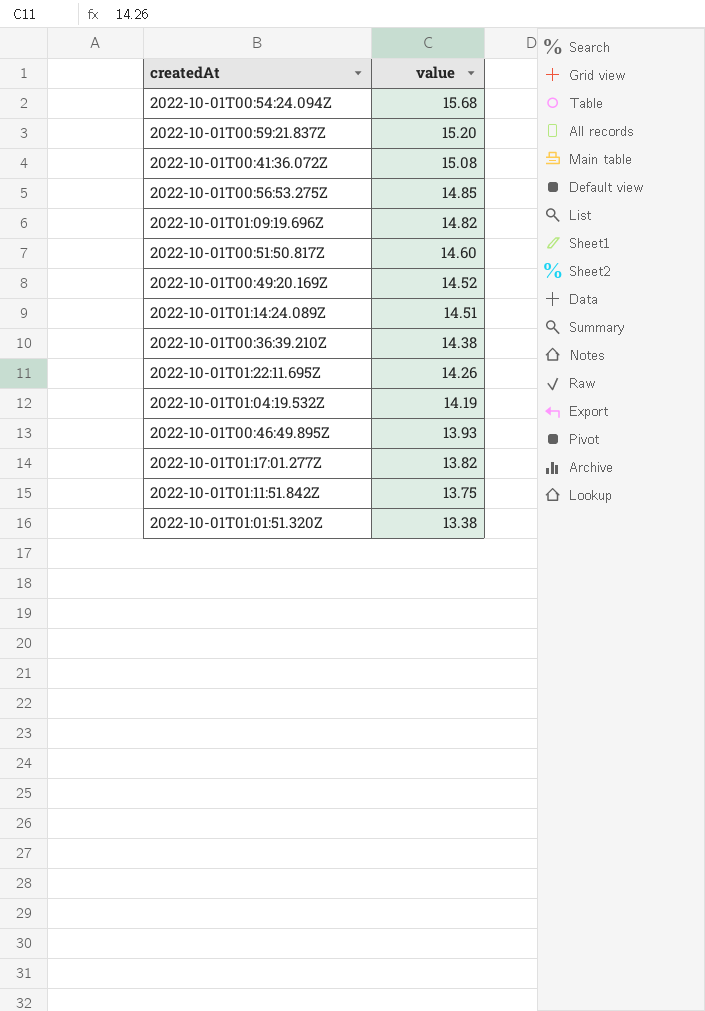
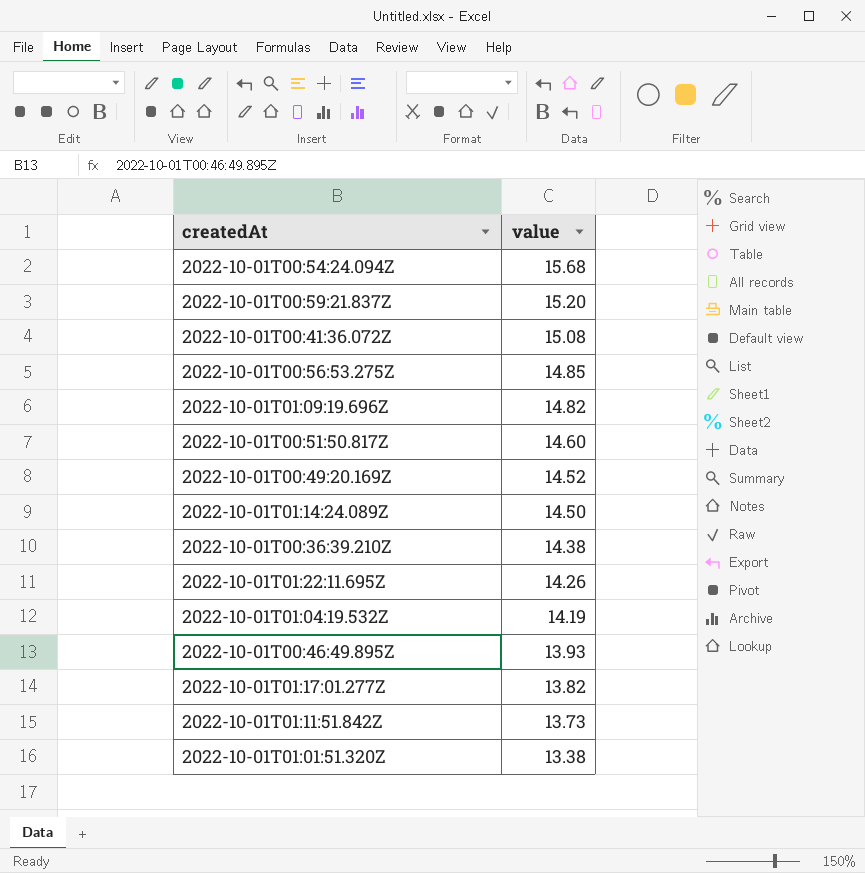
2022-10-01T01:14:24.089Z | value: 14.51 -> 14.50
2022-10-01T01:11:51.842Z | value: 13.75 -> 13.73

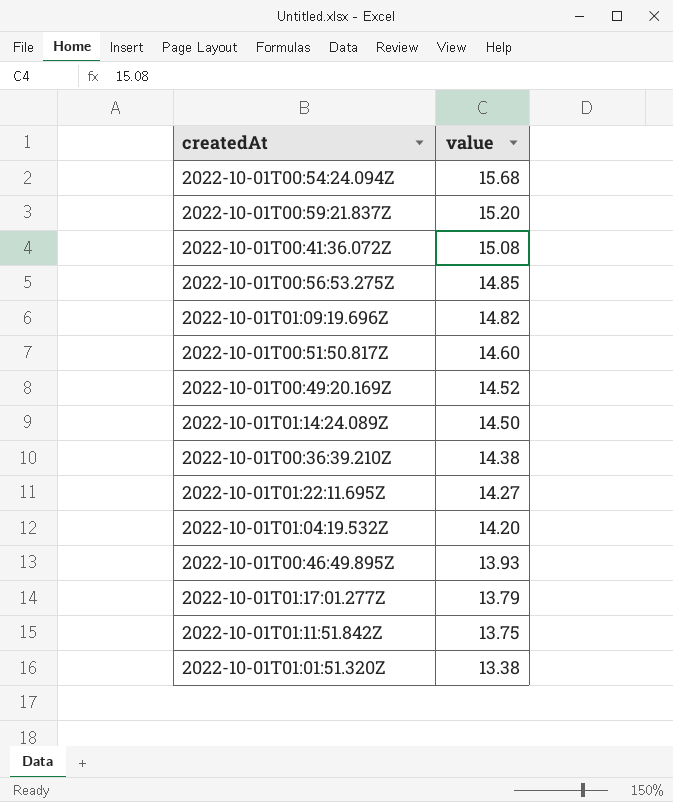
2022-10-01T01:22:11.695Z | value: 14.26 -> 14.27
2022-10-01T01:04:19.532Z | value: 14.19 -> 14.20
2022-10-01T01:17:01.277Z | value: 13.82 -> 13.79
2022-10-01T01:11:51.842Z | value: 13.73 -> 13.75

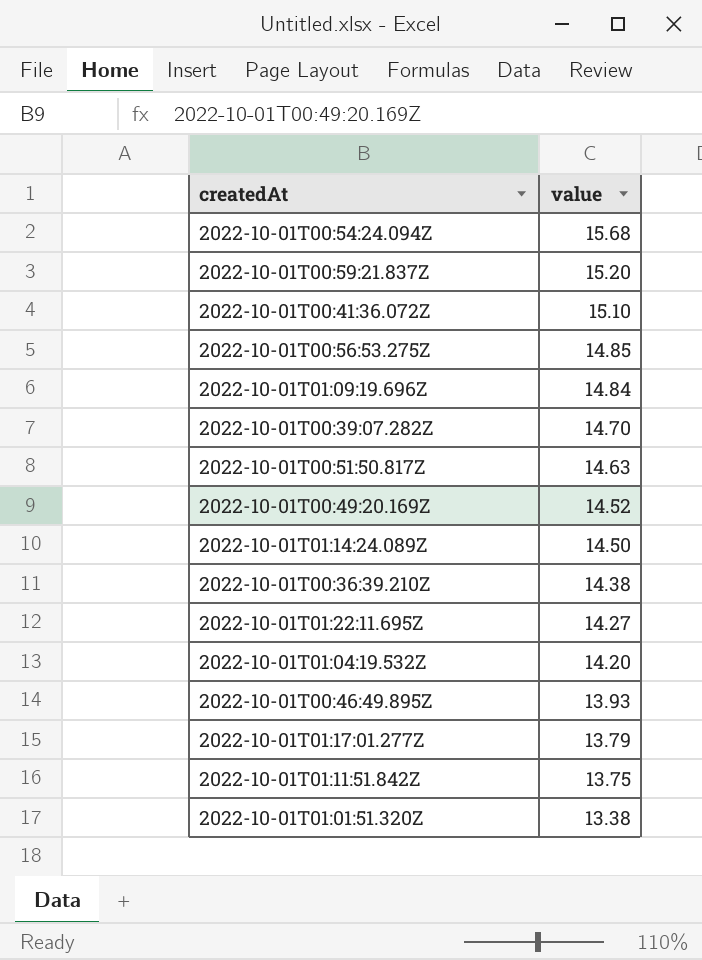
2022-10-01T00:41:36.072Z | value: 15.08 -> 15.10
2022-10-01T01:09:19.696Z | value: 14.82 -> 14.84
row 2022-10-01T00:39:07.282Z: none -> 14.70
2022-10-01T00:51:50.817Z | value: 14.60 -> 14.63

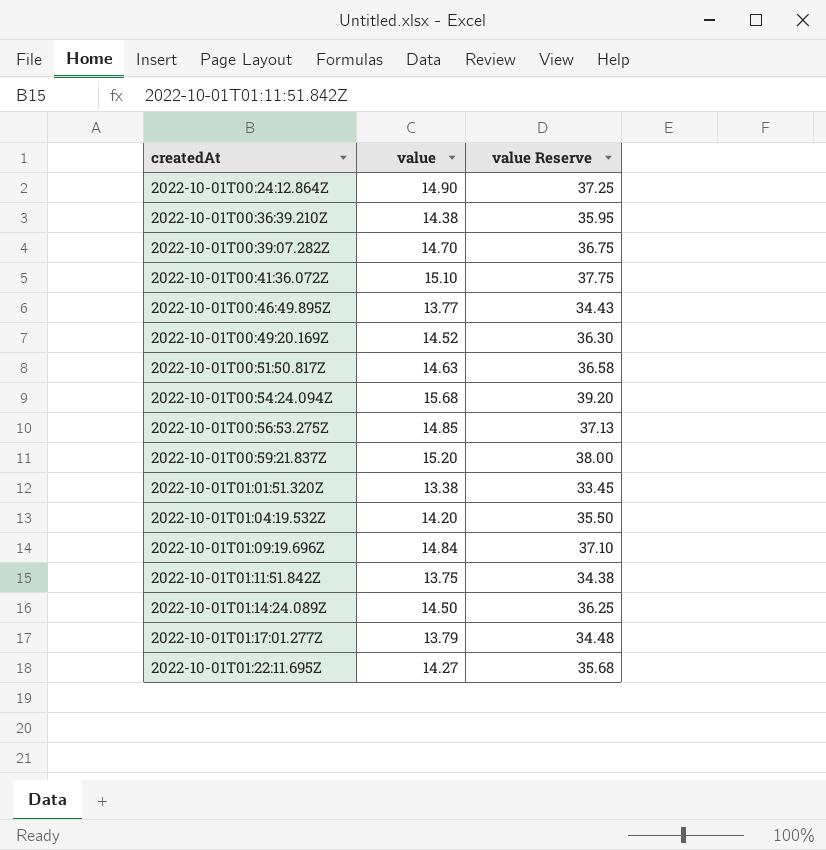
row order: value descending -> createdAt ascending
column value Reserve | formula: none -> [value] * 2.5
row 2022-10-01T00:24:12.864Z: none -> 14.90 | 37.25
2022-10-01T00:46:49.895Z | value: 13.93 -> 13.77

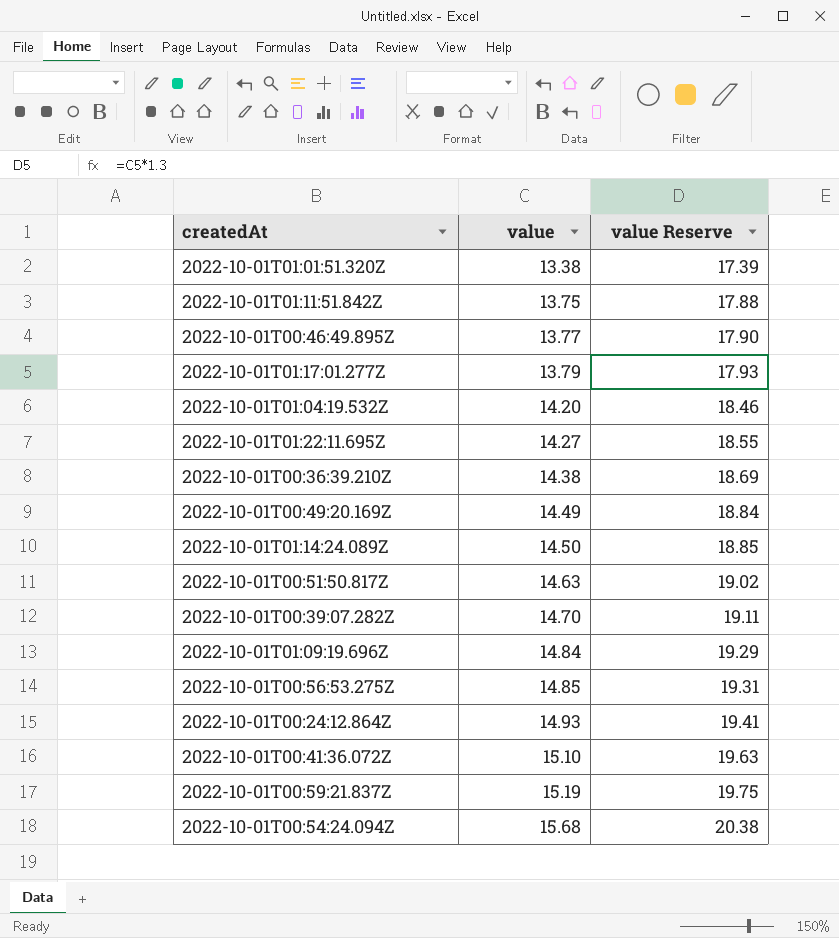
row order: createdAt ascending -> value ascending
column value Reserve | formula: [value] * 2.5 -> [value] * 1.3
2022-10-01T00:49:20.169Z | value: 14.52 -> 14.49
2022-10-01T00:24:12.864Z | value: 14.90 -> 14.93
2022-10-01T00:59:21.837Z | value: 15.20 -> 15.19

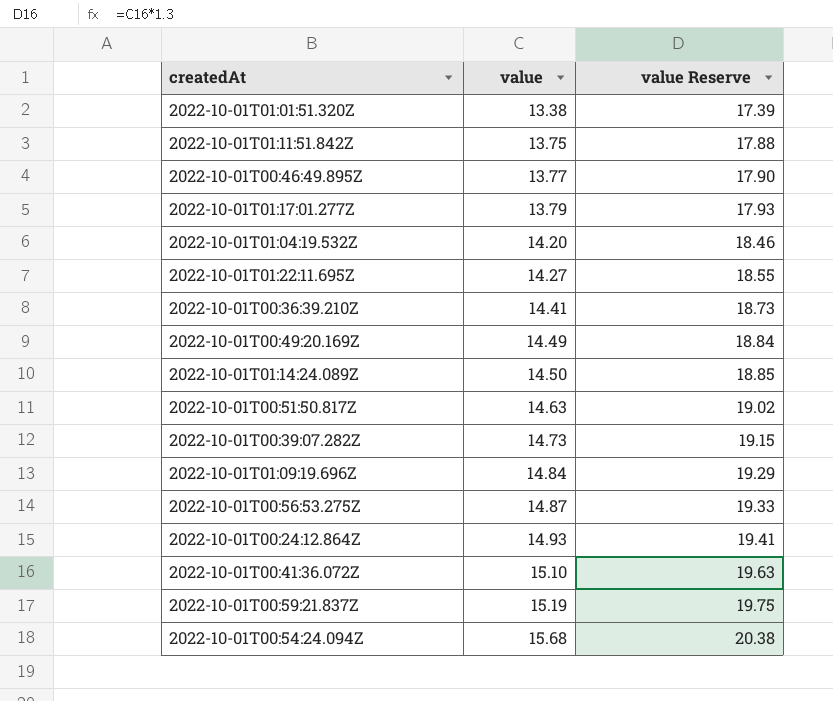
2022-10-01T00:36:39.210Z | value: 14.38 -> 14.41
2022-10-01T00:36:39.210Z | value Reserve: 18.69 -> 18.73
2022-10-01T00:39:07.282Z | value: 14.70 -> 14.73
2022-10-01T00:39:07.282Z | value Reserve: 19.11 -> 19.15
2022-10-01T00:56:53.275Z | value: 14.85 -> 14.87
2022-10-01T00:56:53.275Z | value Reserve: 19.31 -> 19.33

